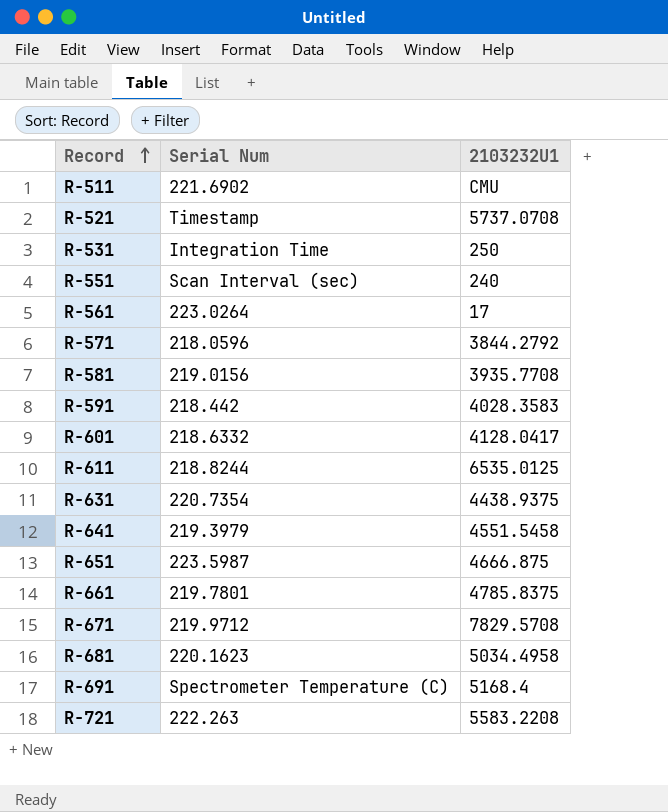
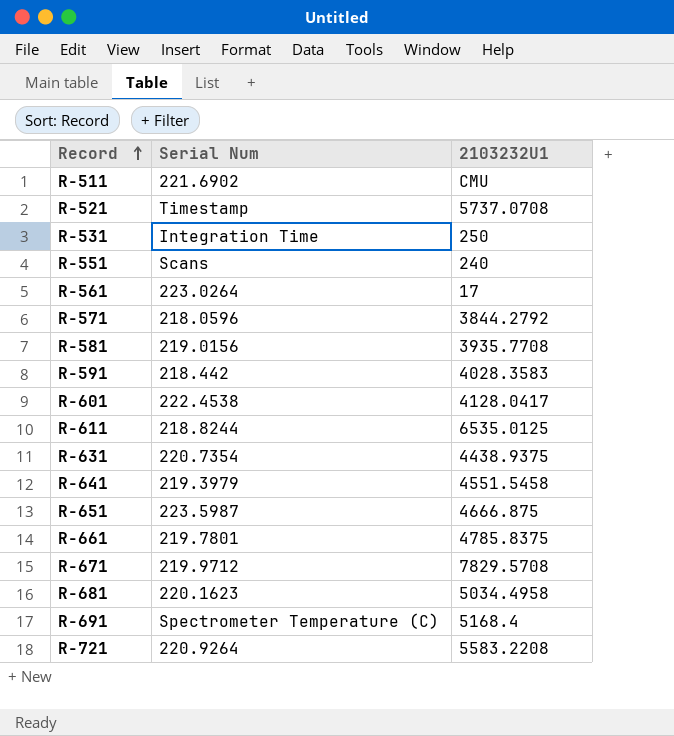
R-551 | Serial Num: Scan Interval (sec) -> Scans
R-601 | Serial Num: 218.6332 -> 222.4538
R-721 | Serial Num: 222.263 -> 220.9264

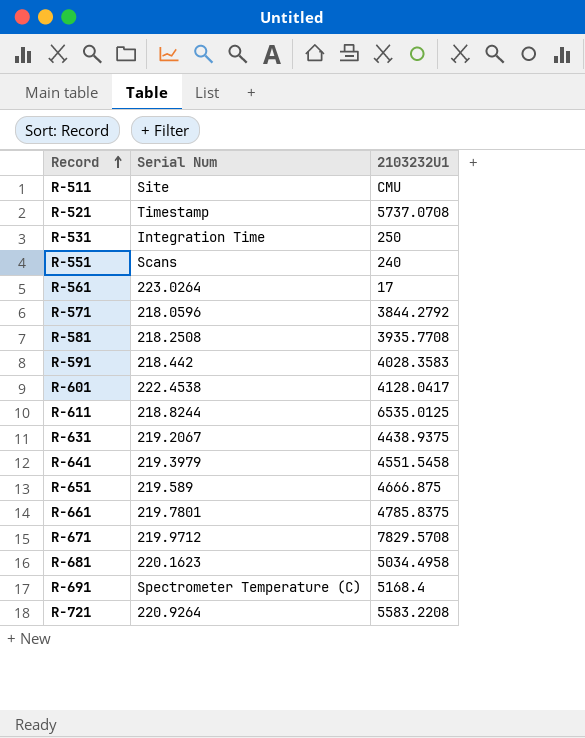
R-511 | Serial Num: 221.6902 -> Site
R-581 | Serial Num: 219.0156 -> 218.2508
R-631 | Serial Num: 220.7354 -> 219.2067
R-651 | Serial Num: 223.5987 -> 219.589

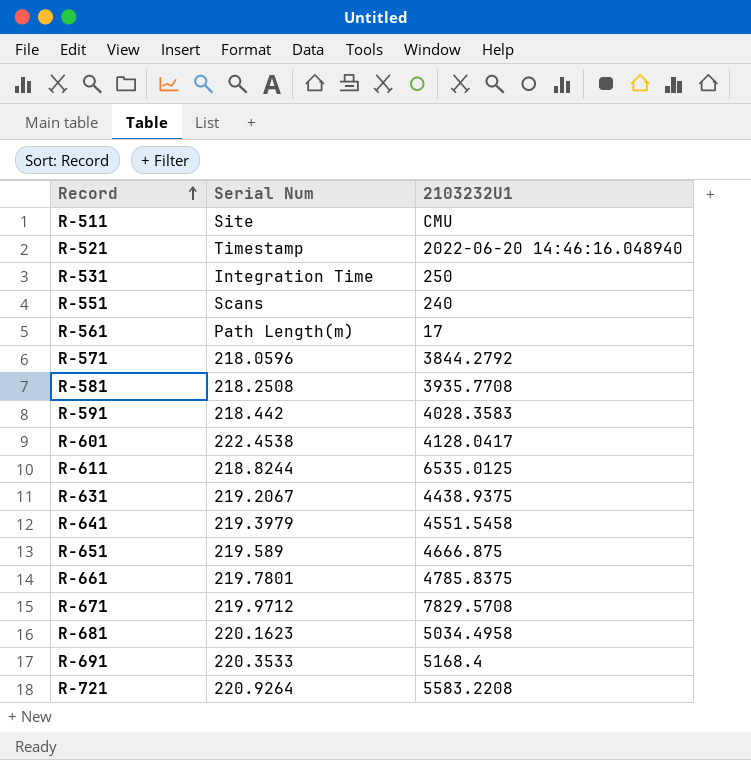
R-521 | 2103232U1: 5737.0708 -> 2022-06-20 14:46:16.048940
R-561 | Serial Num: 223.0264 -> Path Length(m)
R-691 | Serial Num: Spectrometer Temperature (C) -> 220.3533

